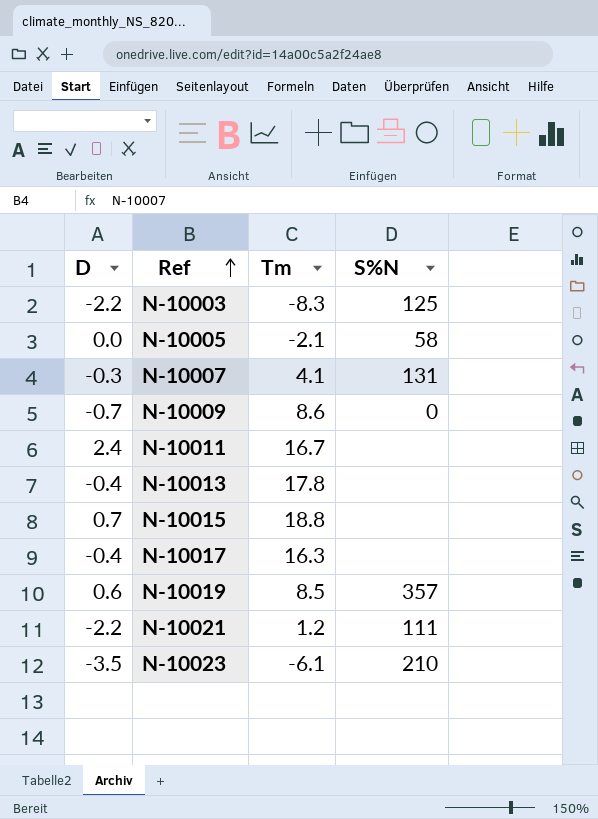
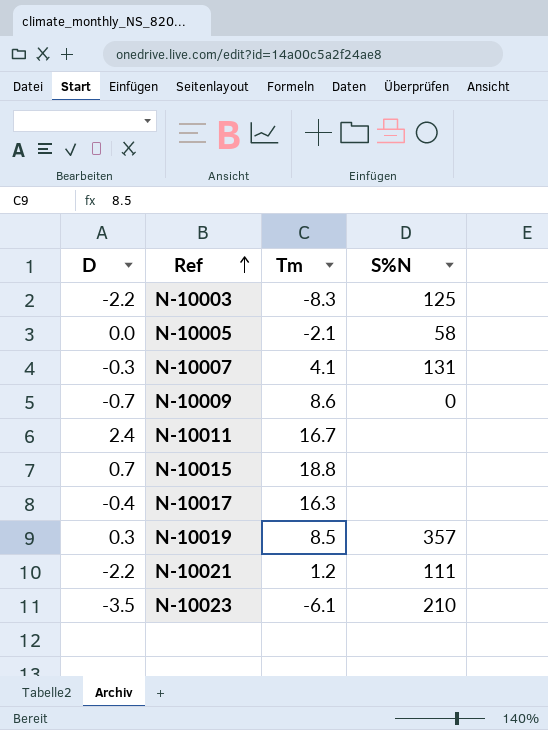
row N-10013: -0.4 | 17.8 | none -> none
N-10019 | D: 0.6 -> 0.3

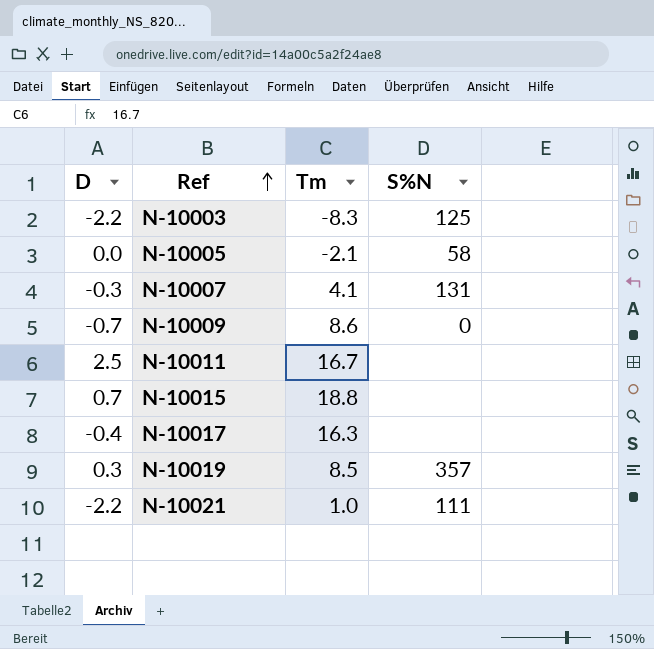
row N-10023: -3.5 | -6.1 | 210 -> none
N-10011 | D: 2.4 -> 2.5
N-10021 | Tm: 1.2 -> 1.0

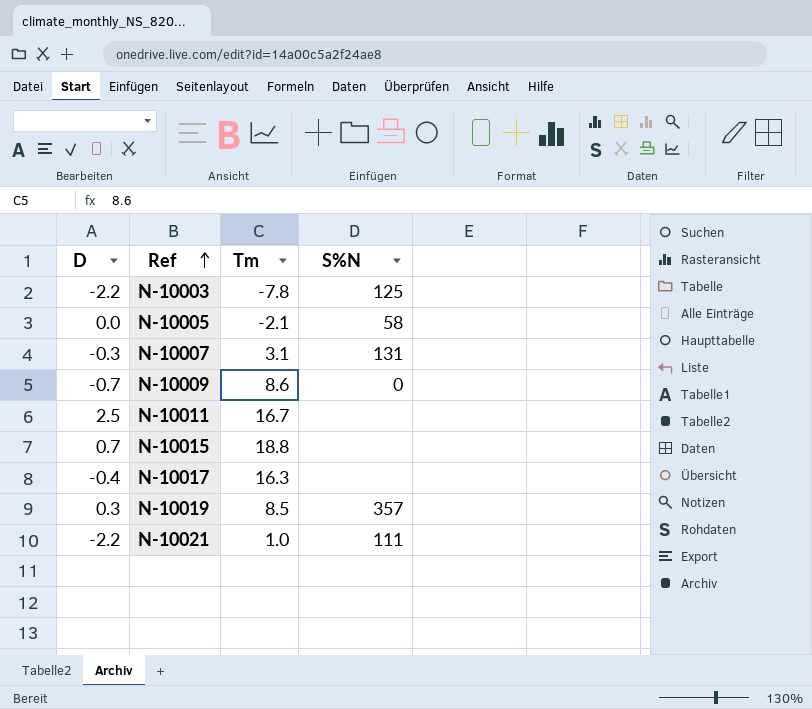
N-10003 | Tm: -8.3 -> -7.8
N-10007 | Tm: 4.1 -> 3.1

